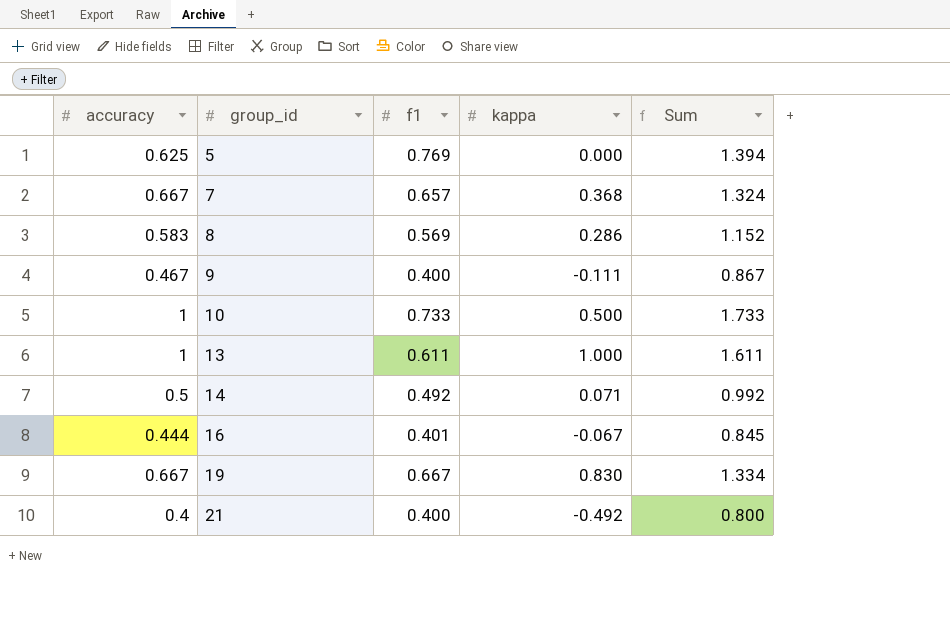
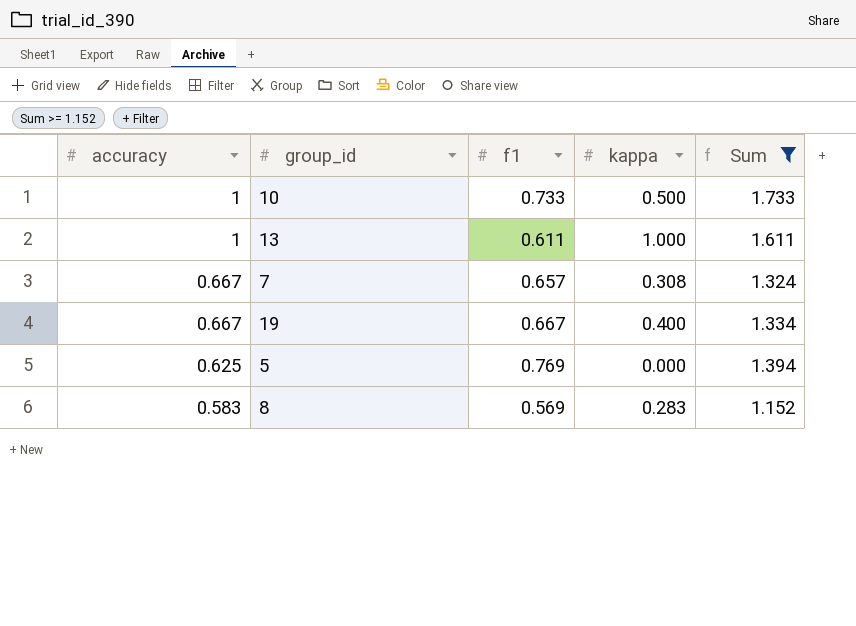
filter: none -> Sum >= 1.152
row order: group_id ascending -> accuracy descending
7 | kappa: 0.368 -> 0.308
19 | kappa: 0.830 -> 0.400
8 | kappa: 0.286 -> 0.283

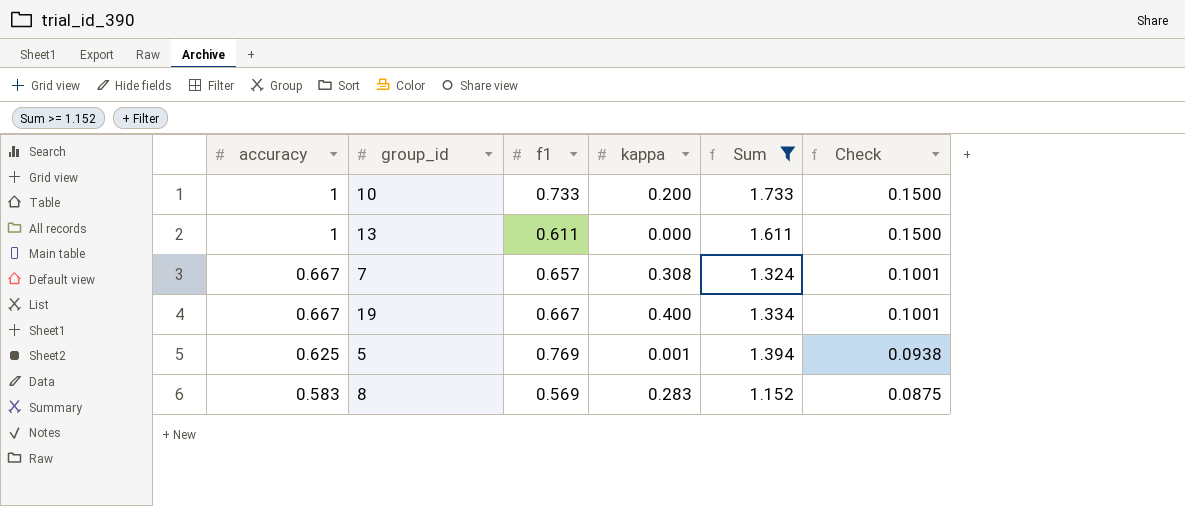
column Check | formula: none -> [accuracy] * 0.15
10 | kappa: 0.500 -> 0.200
13 | kappa: 1.000 -> 0.000
5 | kappa: 0.000 -> 0.001

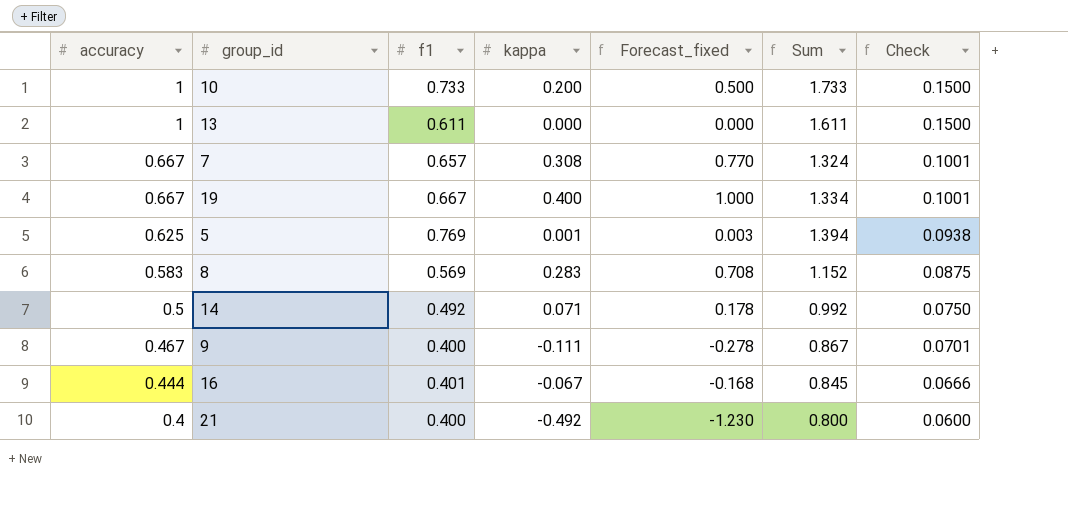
filter: Sum >= 1.152 -> none
column Forecast_fixed | formula: none -> [kappa] * 2.5

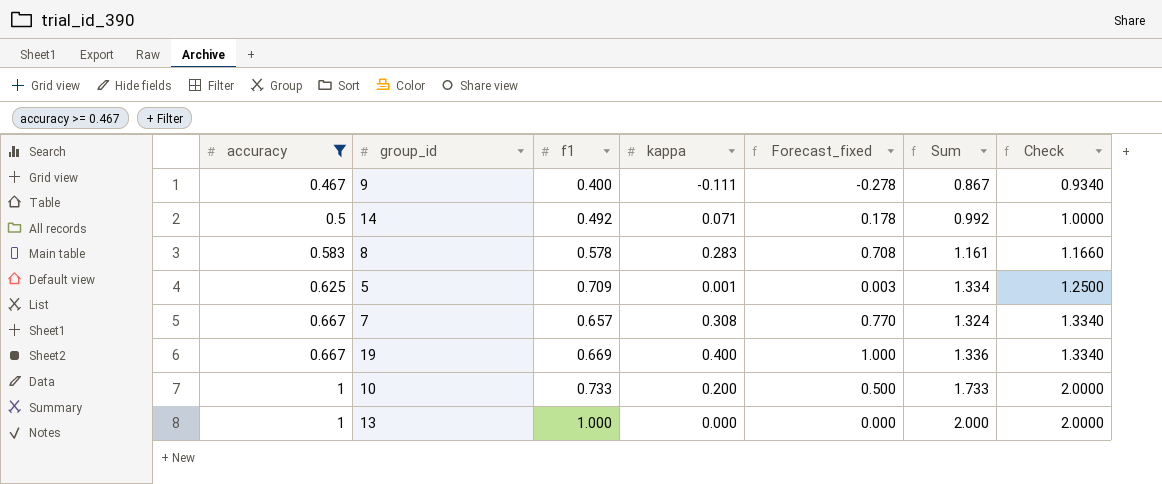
filter: none -> accuracy >= 0.467
row order: accuracy descending -> accuracy ascending
column Check | formula: [accuracy] * 0.15 -> [accuracy] * 2
8 | f1: 0.569 -> 0.578
8 | Sum: 1.152 -> 1.161
5 | f1: 0.769 -> 0.709
5 | Sum: 1.394 -> 1.334
19 | f1: 0.667 -> 0.669
19 | Sum: 1.334 -> 1.336
13 | f1: 0.611 -> 1.000
13 | Sum: 1.611 -> 2.000

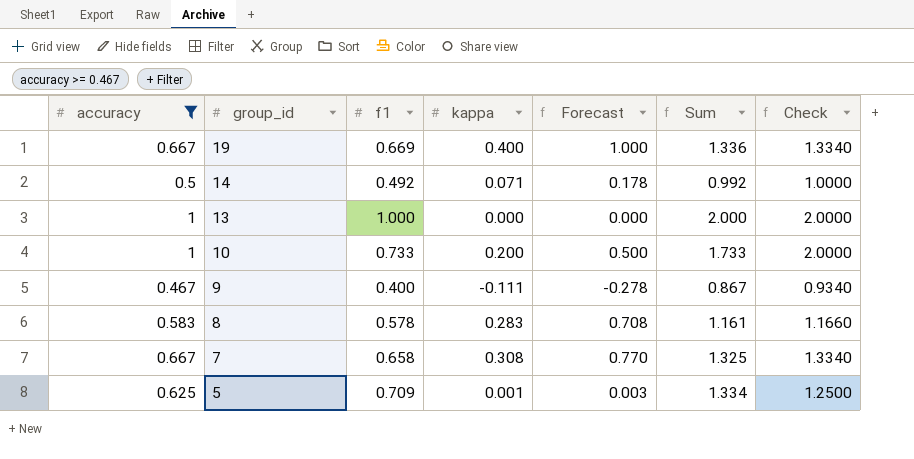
row order: accuracy ascending -> group_id descending
column name: Forecast_fixed -> Forecast
7 | f1: 0.657 -> 0.658
7 | Sum: 1.324 -> 1.325

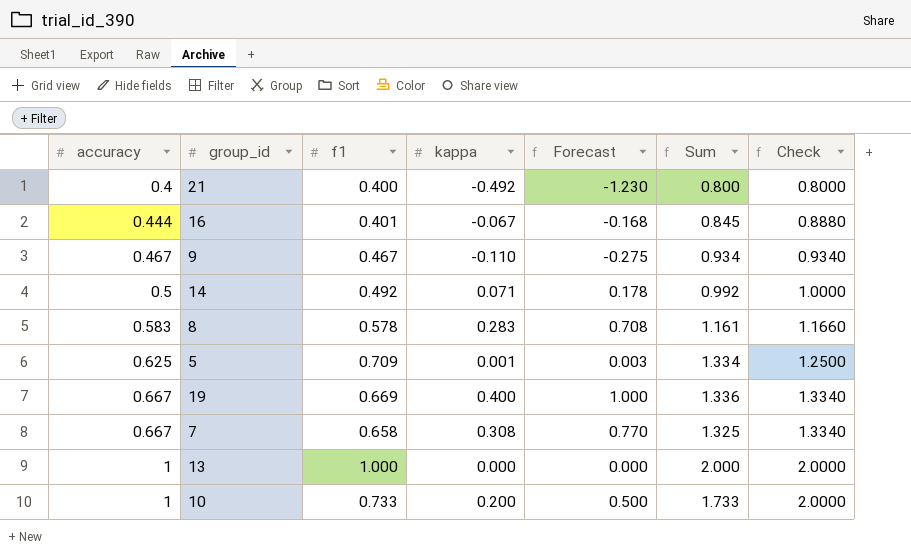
filter: accuracy >= 0.467 -> none
row order: group_id descending -> accuracy ascending
9 | f1: 0.400 -> 0.467
9 | kappa: -0.111 -> -0.110
9 | Forecast: -0.278 -> -0.275
9 | Sum: 0.867 -> 0.934

